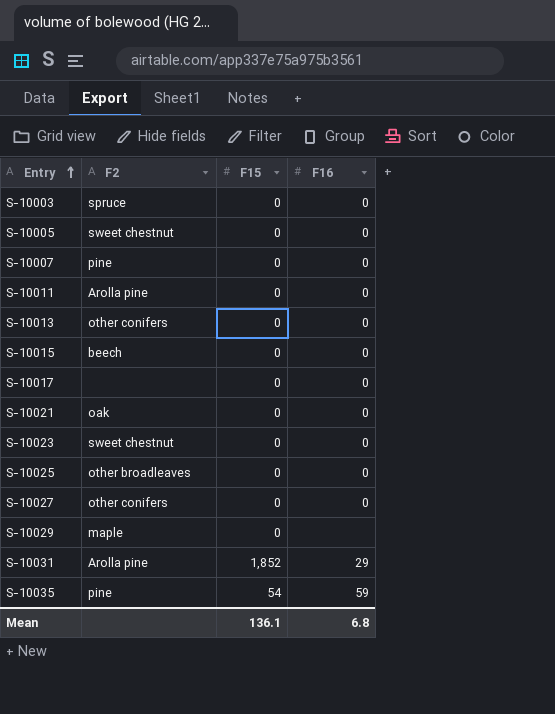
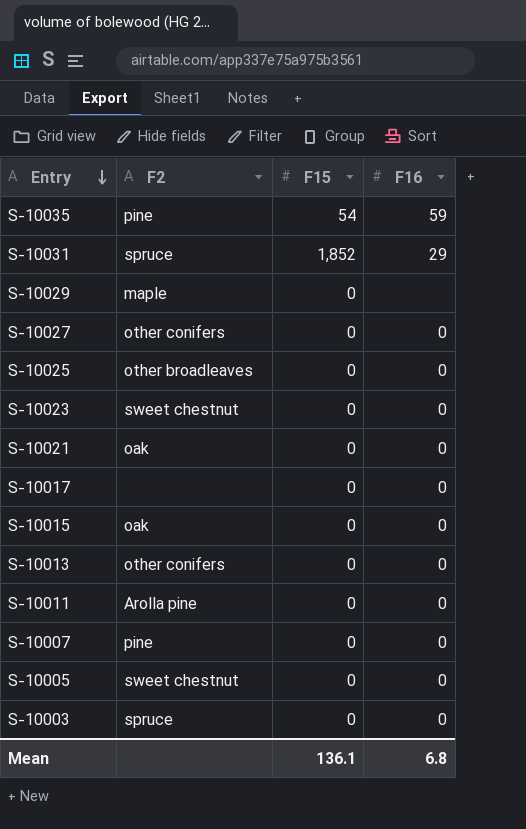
row order: Entry ascending -> Entry descending
S-10031 | F2: Arolla pine -> spruce
S-10015 | F2: beech -> oak

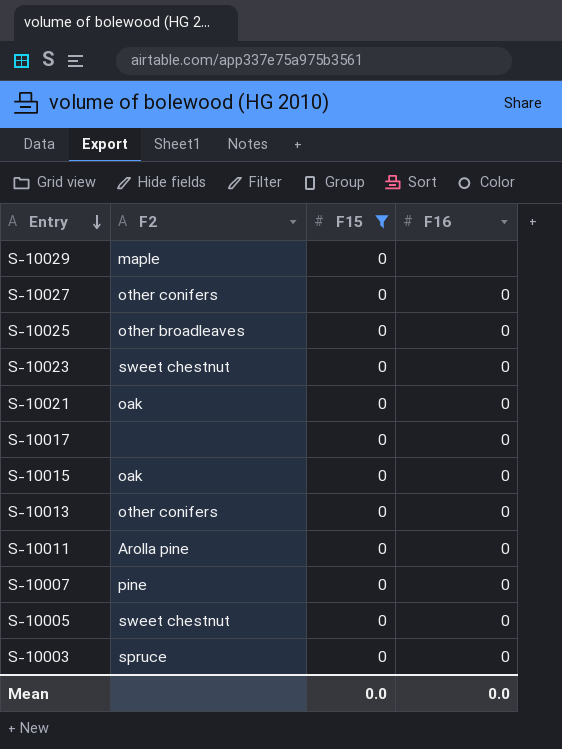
filter: none -> F15 = 0
Mean | F15: 136.1 -> 0.0
Mean | F16: 6.8 -> 0.0

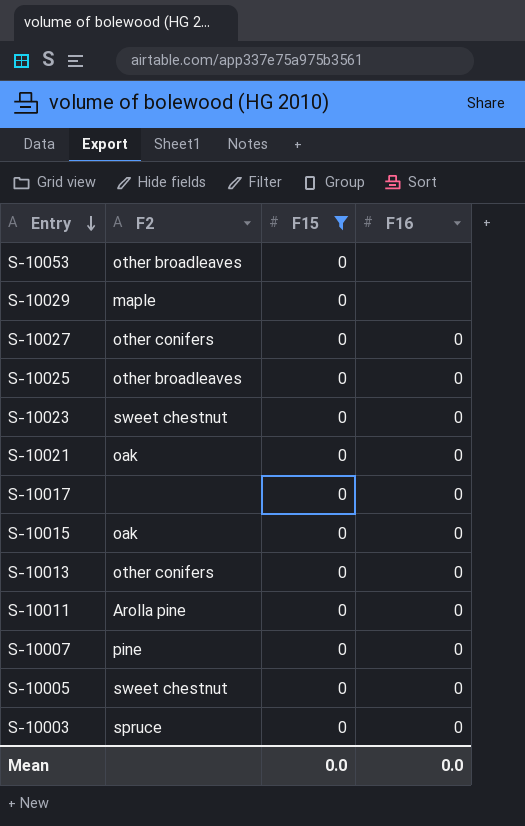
row S-10053: none -> other broadleaves | 0 | none

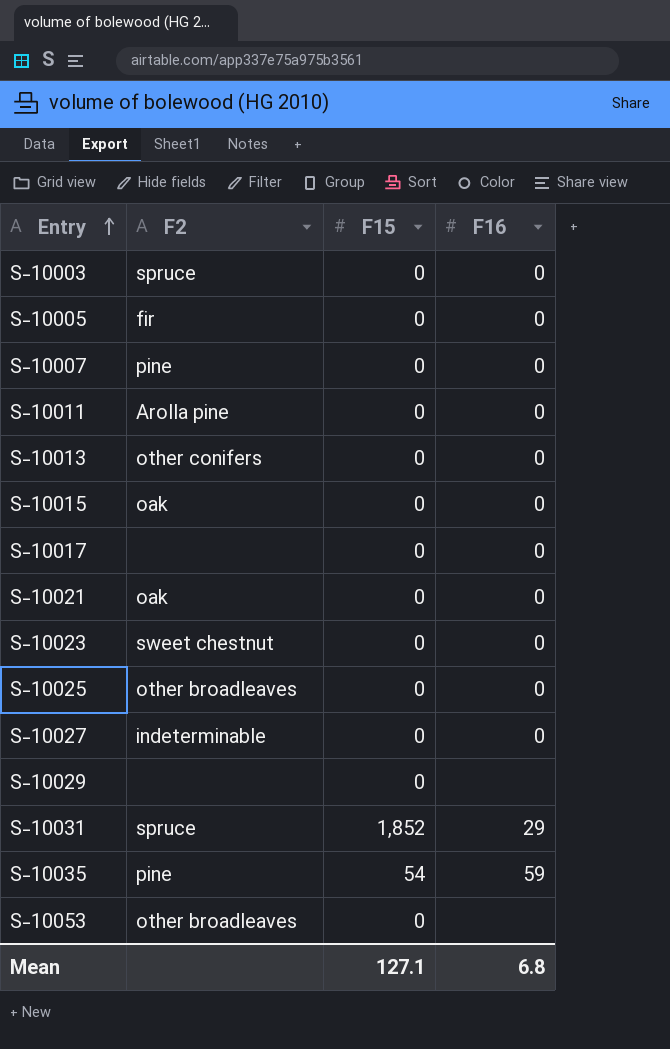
filter: F15 = 0 -> none
row order: Entry descending -> Entry ascending
S-10005 | F2: sweet chestnut -> fir
S-10027 | F2: other conifers -> indeterminable
S-10029 | F2: maple -> none
Mean | F15: 0.0 -> 127.1
Mean | F16: 0.0 -> 6.8

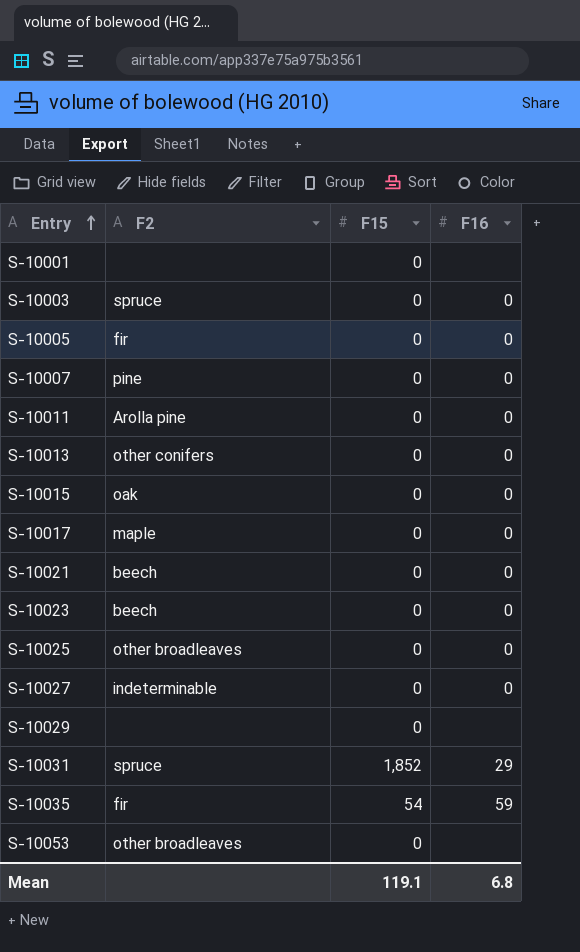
row S-10001: none -> none | 0 | none
S-10017 | F2: none -> maple
S-10021 | F2: oak -> beech
S-10023 | F2: sweet chestnut -> beech
S-10035 | F2: pine -> fir
Mean | F15: 127.1 -> 119.1

